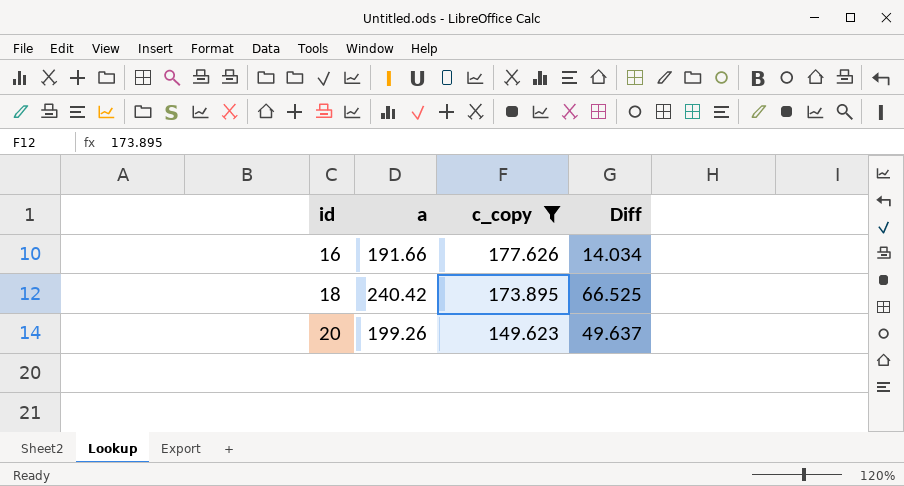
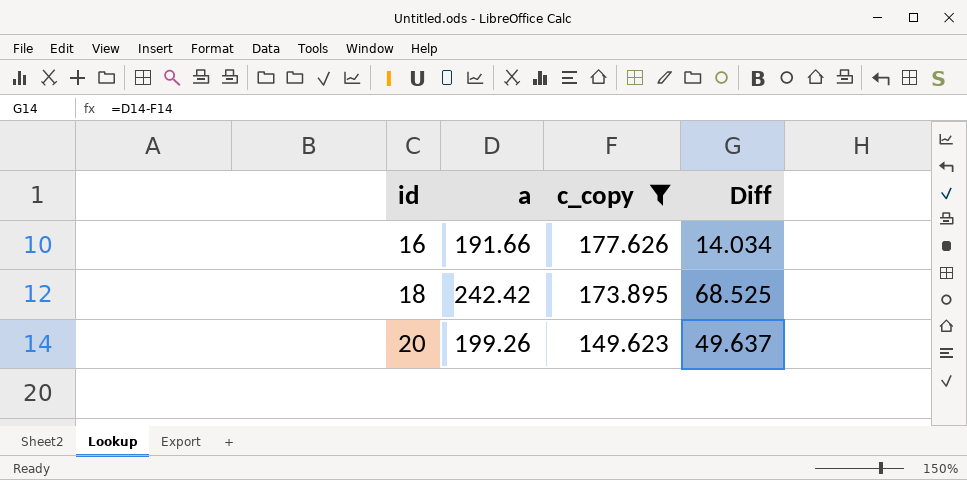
18 | a: 240.42 -> 242.42
18 | Diff: 66.525 -> 68.525

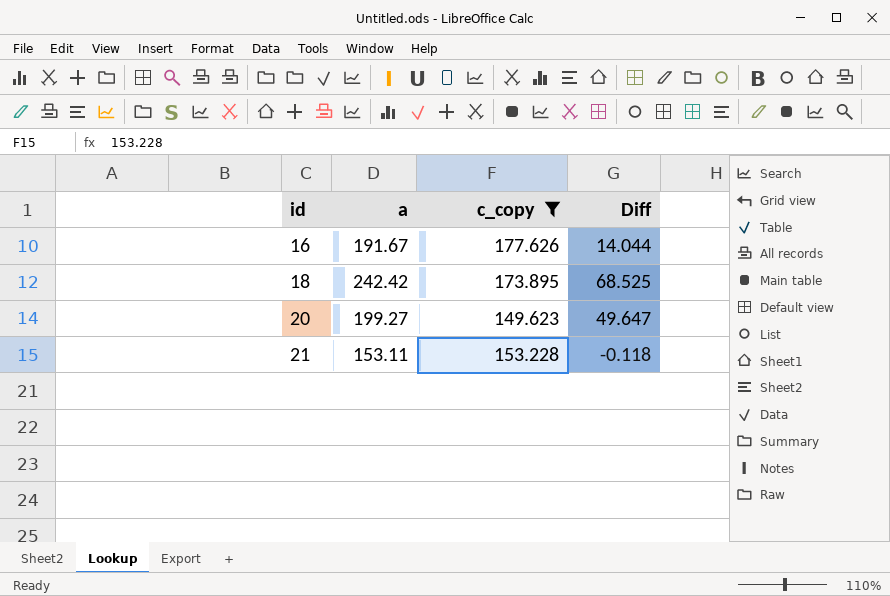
16 | a: 191.66 -> 191.67
16 | Diff: 14.034 -> 14.044
20 | a: 199.26 -> 199.27
20 | Diff: 49.637 -> 49.647
row 21: none -> 153.11 | 153.228 | -0.118

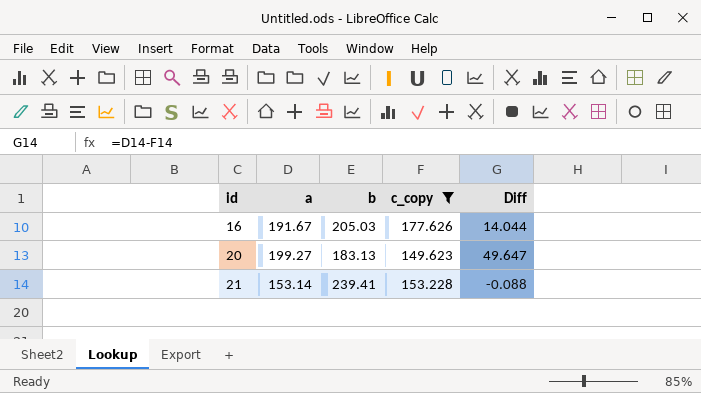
column b | position: none -> 3
row 18: 242.42 | 173.895 | 68.525 -> none
21 | a: 153.11 -> 153.14
21 | Diff: -0.118 -> -0.088

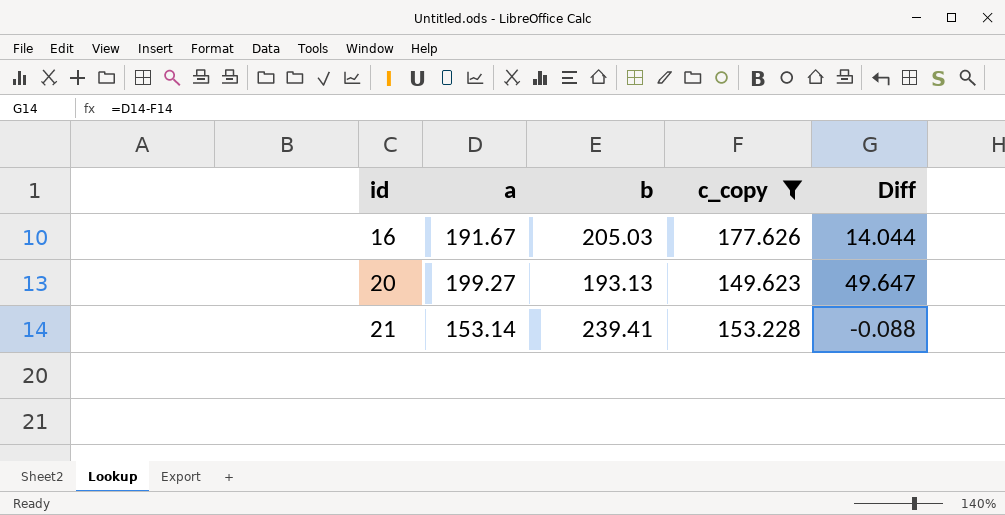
20 | b: 183.13 -> 193.13

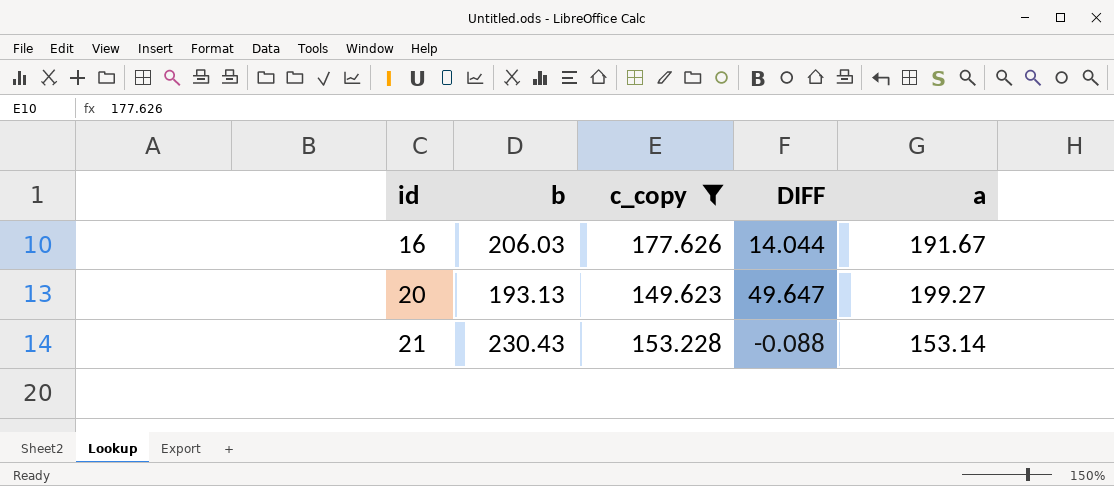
column name: Diff -> DIFF
column a | position: 2 -> 5
16 | b: 205.03 -> 206.03
21 | b: 239.41 -> 230.43

